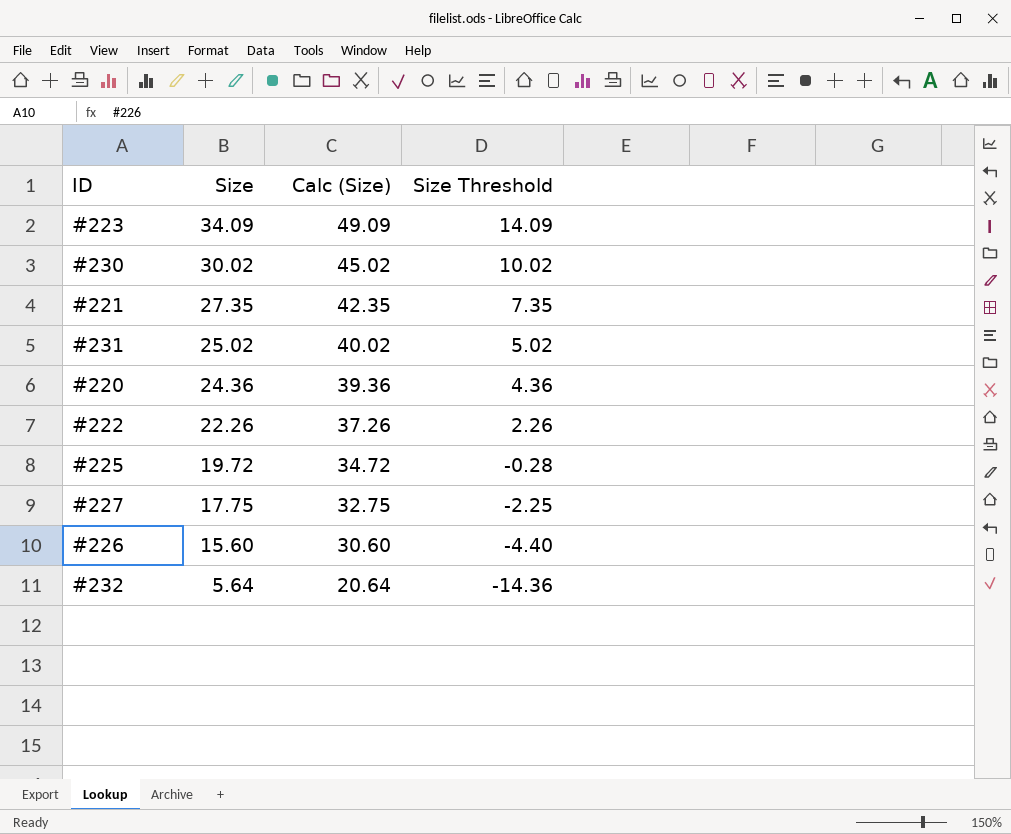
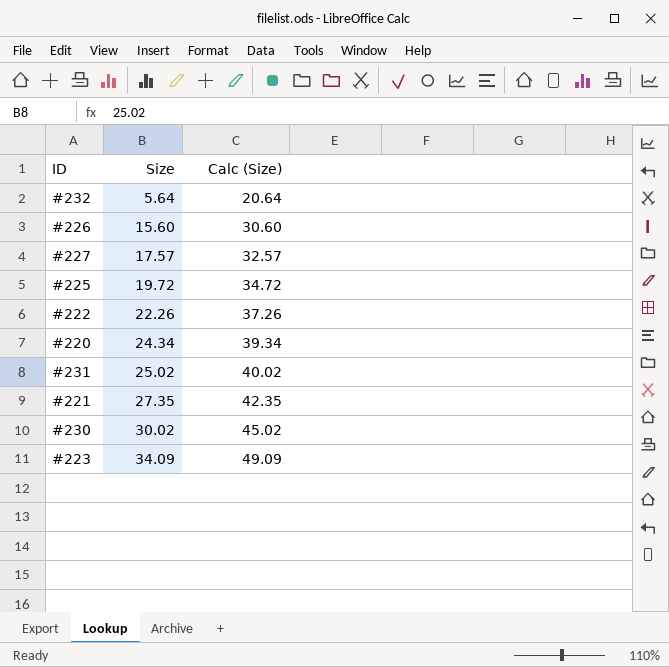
row order: Size descending -> Size ascending
column Size Threshold | formula: [Size] - 20 -> none
#227 | Size: 17.75 -> 17.57
#227 | Calc (Size): 32.75 -> 32.57
#220 | Size: 24.36 -> 24.34
#220 | Calc (Size): 39.36 -> 39.34

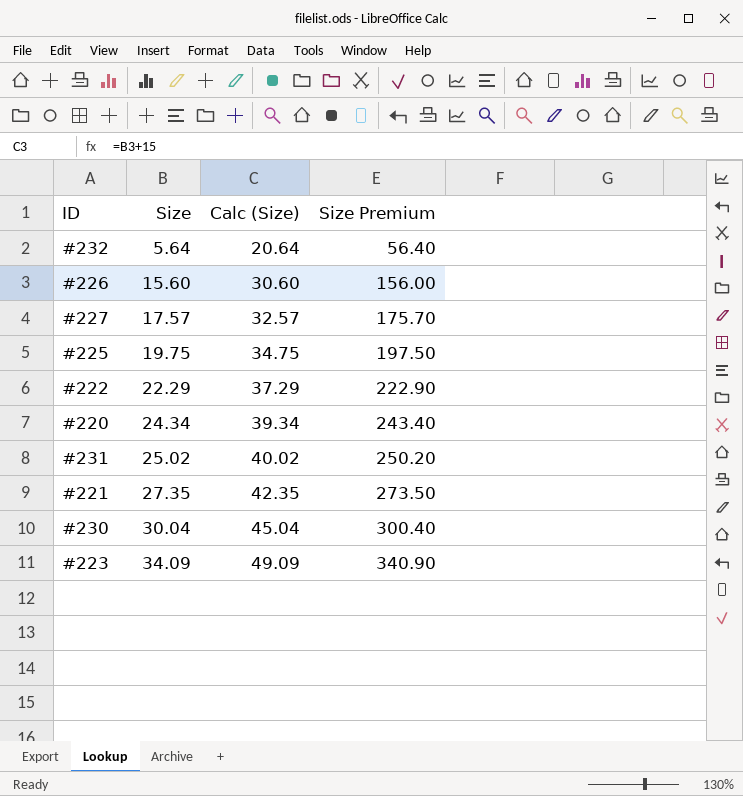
column Size Premium | formula: none -> [Size] * 10
#225 | Size: 19.72 -> 19.75
#225 | Calc (Size): 34.72 -> 34.75
#222 | Size: 22.26 -> 22.29
#222 | Calc (Size): 37.26 -> 37.29
#230 | Size: 30.02 -> 30.04
#230 | Calc (Size): 45.02 -> 45.04

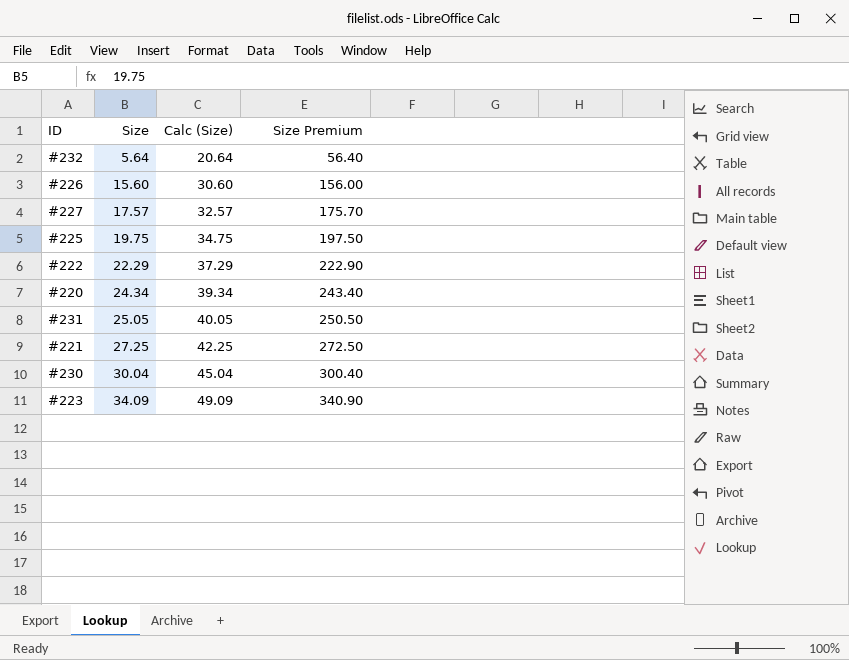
#231 | Size: 25.02 -> 25.05
#231 | Calc (Size): 40.02 -> 40.05
#231 | Size Premium: 250.20 -> 250.50
#221 | Size: 27.35 -> 27.25
#221 | Calc (Size): 42.35 -> 42.25
#221 | Size Premium: 273.50 -> 272.50

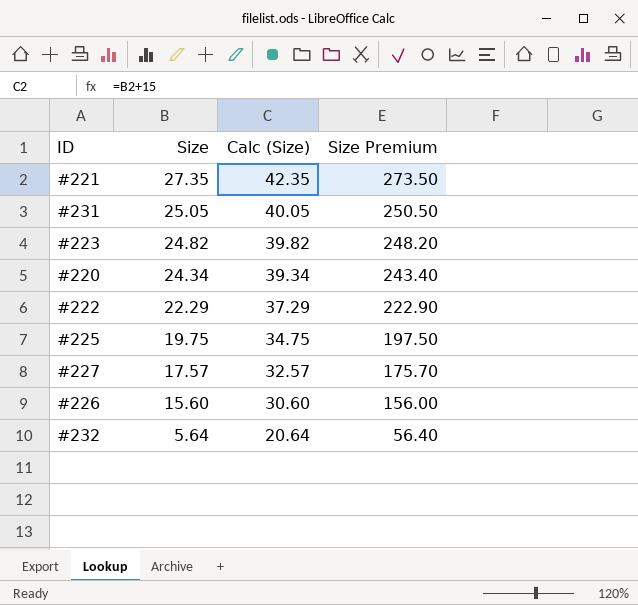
row order: Size ascending -> Size descending
row #230: 30.04 | 45.04 | 300.40 -> none
#221 | Size: 27.25 -> 27.35
#221 | Calc (Size): 42.25 -> 42.35
#221 | Size Premium: 272.50 -> 273.50
#223 | Size: 34.09 -> 24.82
#223 | Calc (Size): 49.09 -> 39.82
#223 | Size Premium: 340.90 -> 248.20

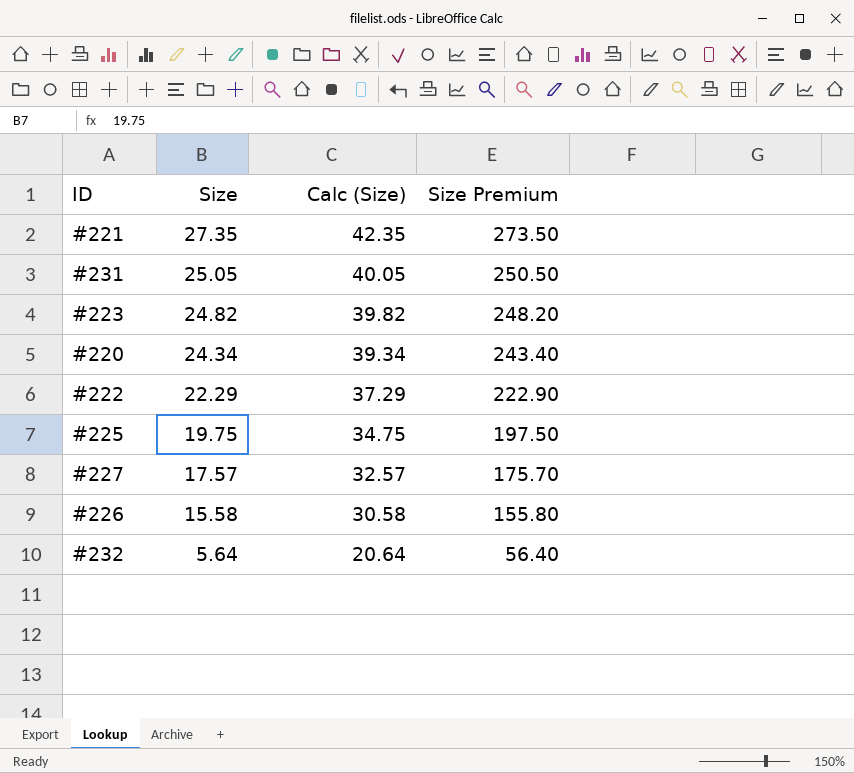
#226 | Size: 15.60 -> 15.58
#226 | Calc (Size): 30.60 -> 30.58
#226 | Size Premium: 156.00 -> 155.80

